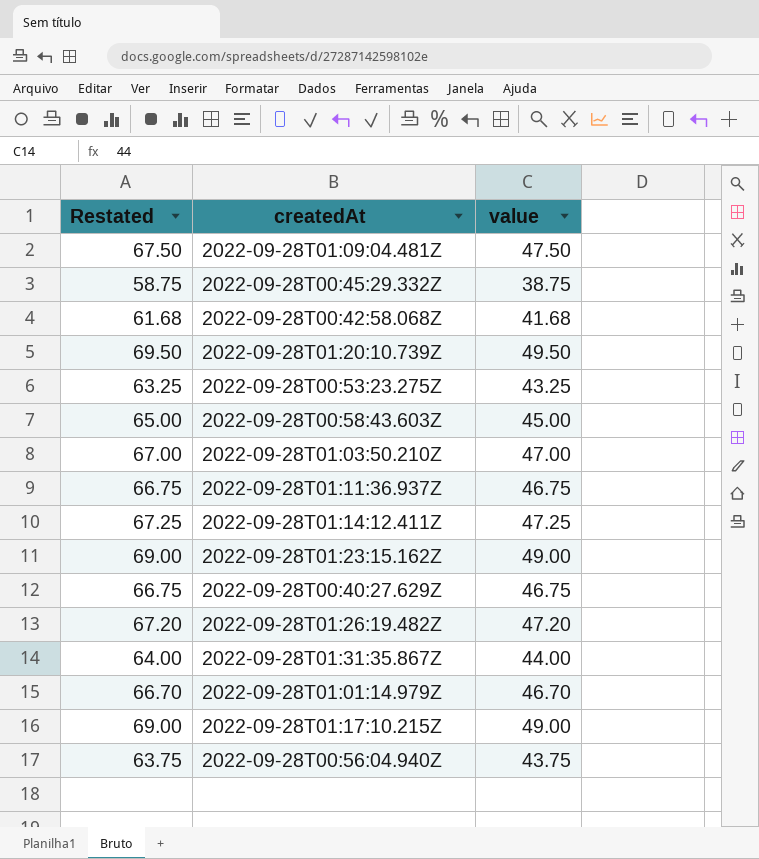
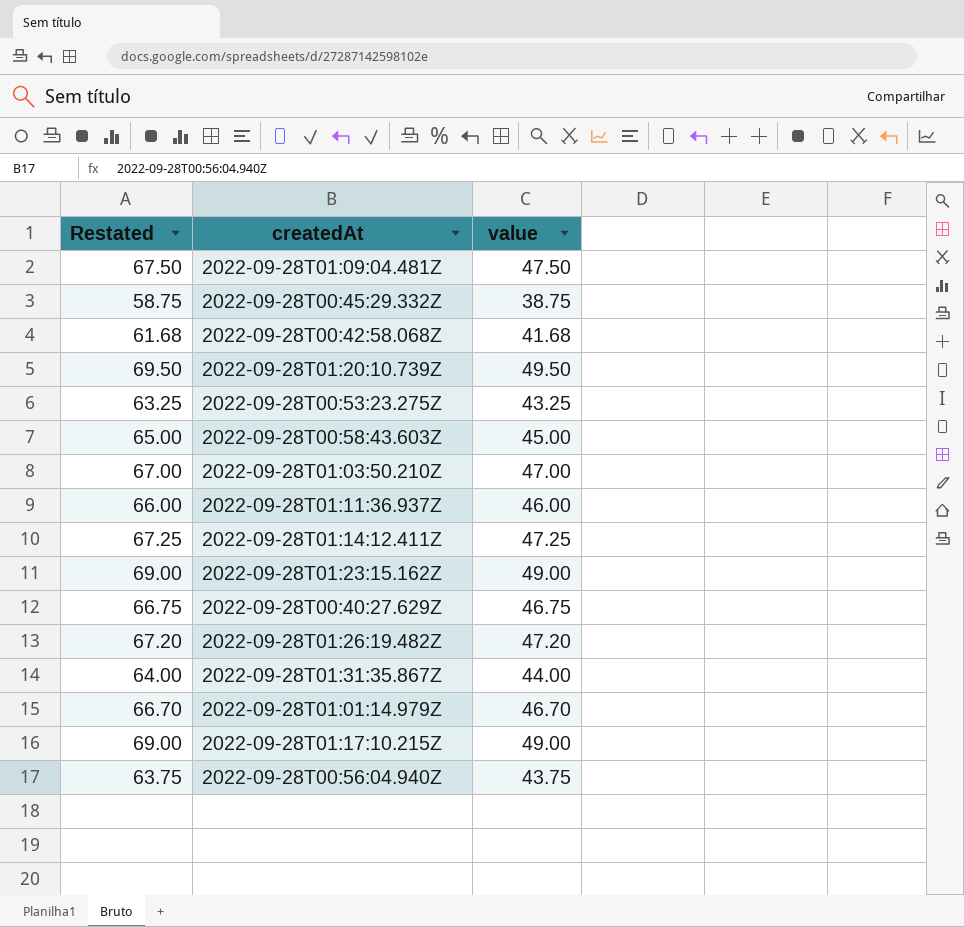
2022-09-28T01:11:36.937Z | Restated: 66.75 -> 66.00
2022-09-28T01:11:36.937Z | value: 46.75 -> 46.00

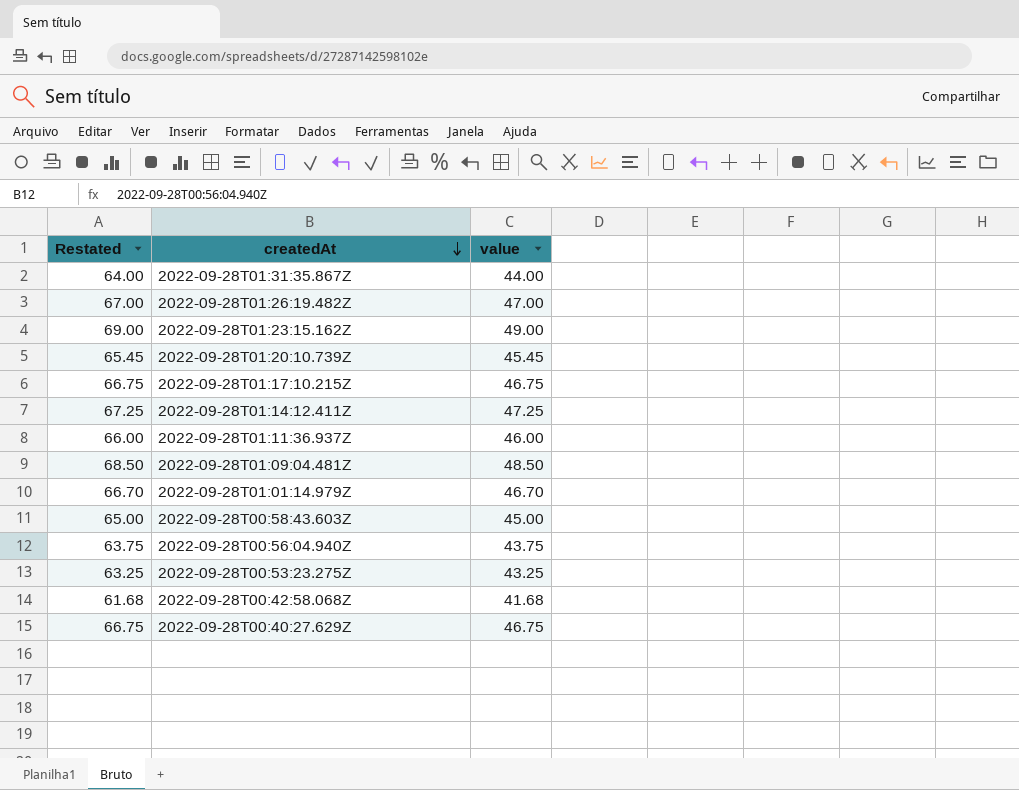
row order: none -> createdAt descending
row 2022-09-28T00:45:29.332Z: 58.75 | 38.75 -> none
row 2022-09-28T01:03:50.210Z: 67.00 | 47.00 -> none
2022-09-28T01:26:19.482Z | Restated: 67.20 -> 67.00
2022-09-28T01:26:19.482Z | value: 47.20 -> 47.00
2022-09-28T01:20:10.739Z | Restated: 69.50 -> 65.45
2022-09-28T01:20:10.739Z | value: 49.50 -> 45.45
2022-09-28T01:17:10.215Z | Restated: 69.00 -> 66.75
2022-09-28T01:17:10.215Z | value: 49.00 -> 46.75
2022-09-28T01:09:04.481Z | Restated: 67.50 -> 68.50
2022-09-28T01:09:04.481Z | value: 47.50 -> 48.50

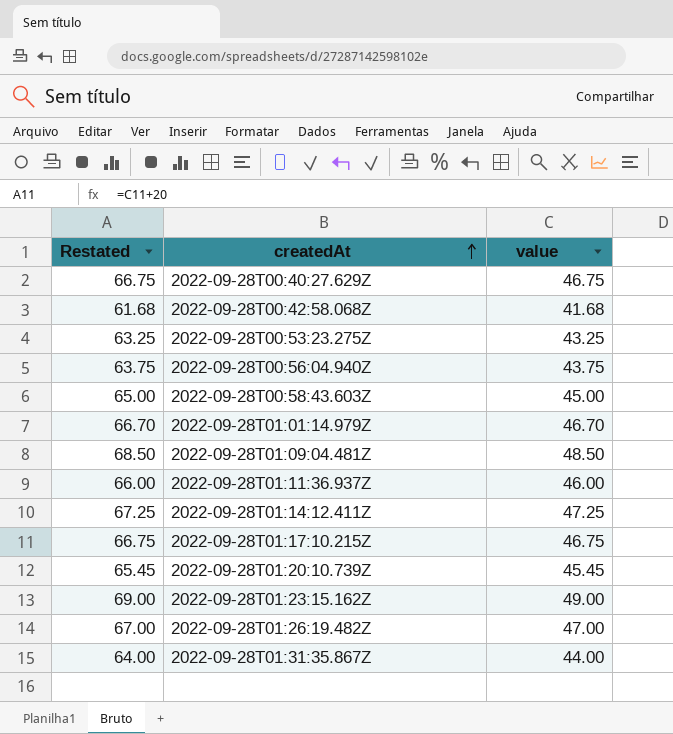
row order: createdAt descending -> createdAt ascending

